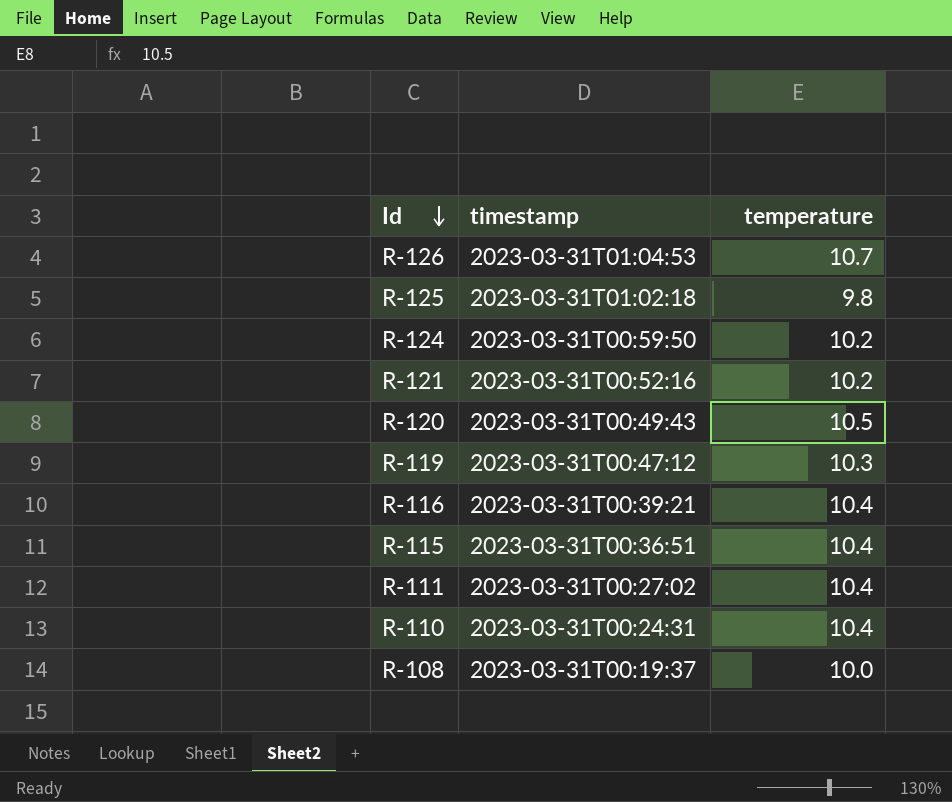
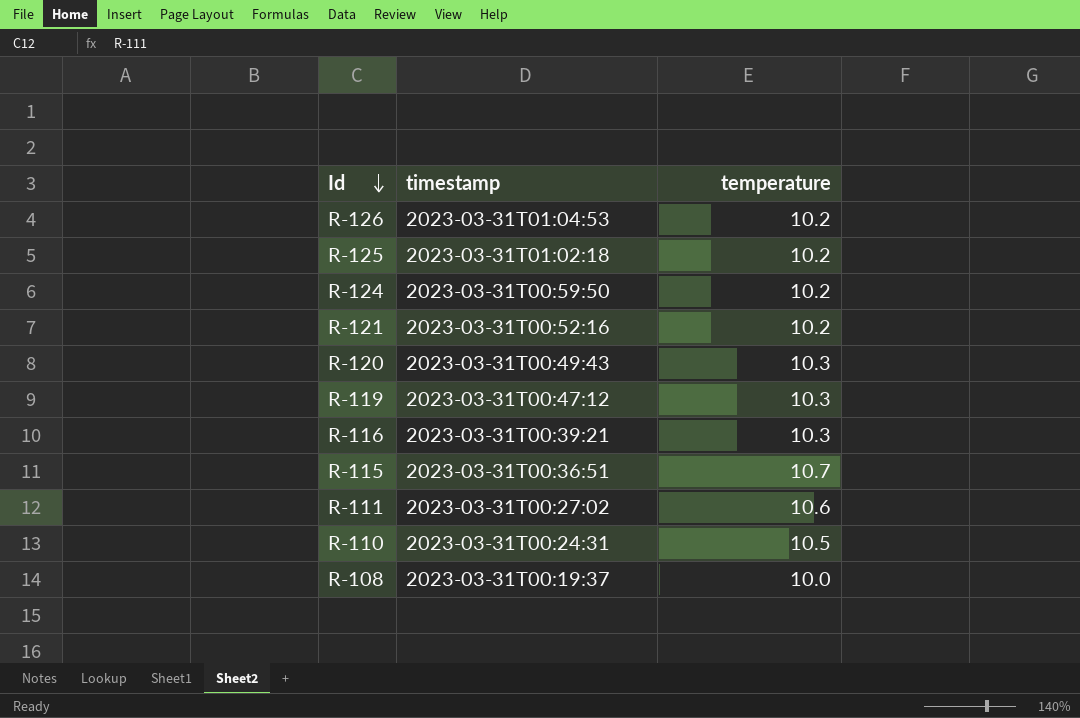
R-126 | temperature: 10.7 -> 10.2
R-125 | temperature: 9.8 -> 10.2
R-120 | temperature: 10.5 -> 10.3
R-116 | temperature: 10.4 -> 10.3
R-115 | temperature: 10.4 -> 10.7
R-111 | temperature: 10.4 -> 10.6
R-110 | temperature: 10.4 -> 10.5

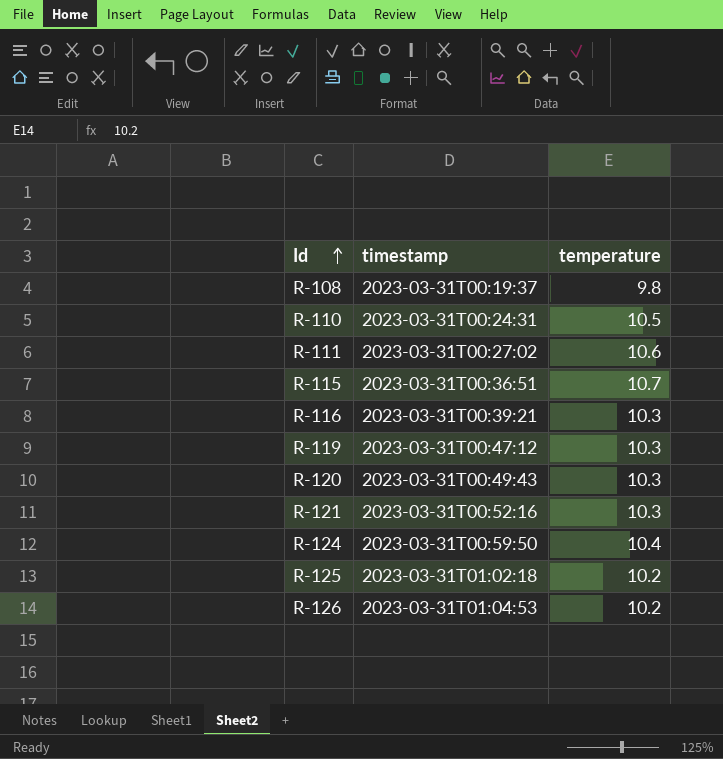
row order: Id descending -> Id ascending
R-108 | temperature: 10.0 -> 9.8
R-121 | temperature: 10.2 -> 10.3
R-124 | temperature: 10.2 -> 10.4

